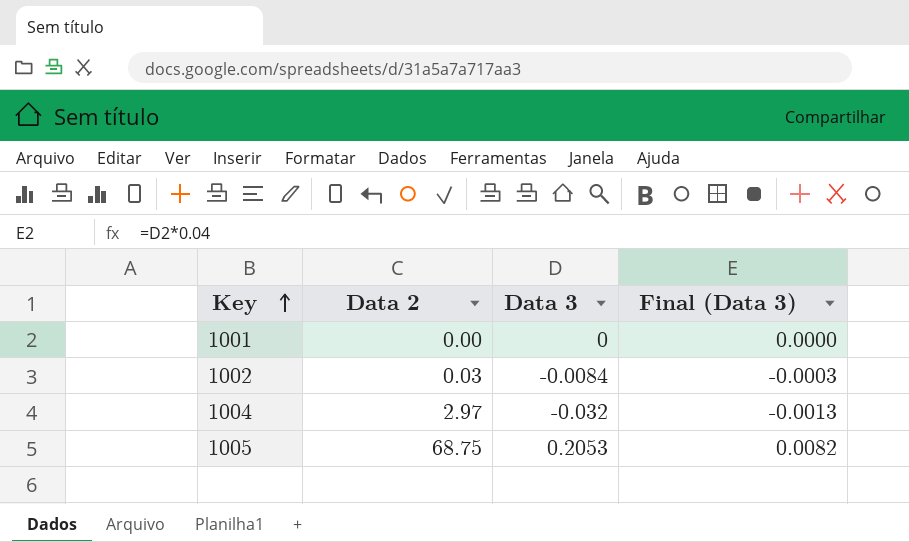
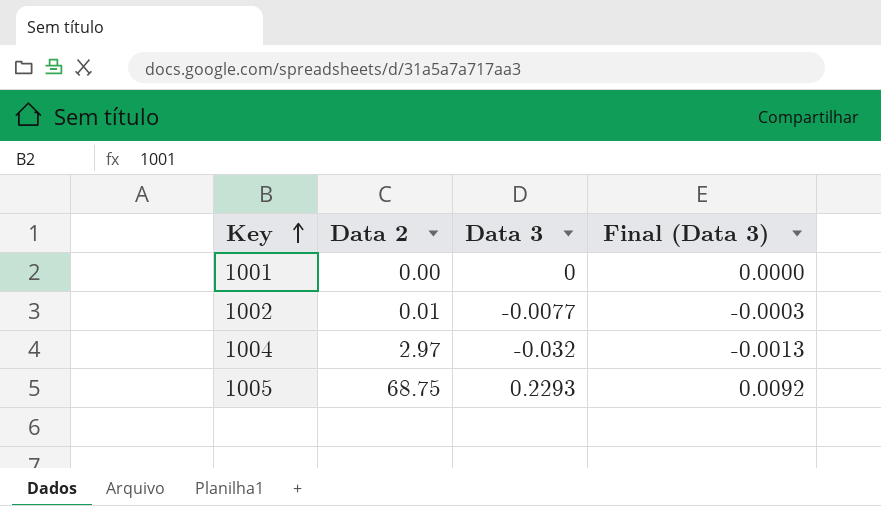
1002 | Data 2: 0.03 -> 0.01
1002 | Data 3: -0.0084 -> -0.0077
1005 | Data 3: 0.2053 -> 0.2293
1005 | Final (Data 3): 0.0082 -> 0.0092

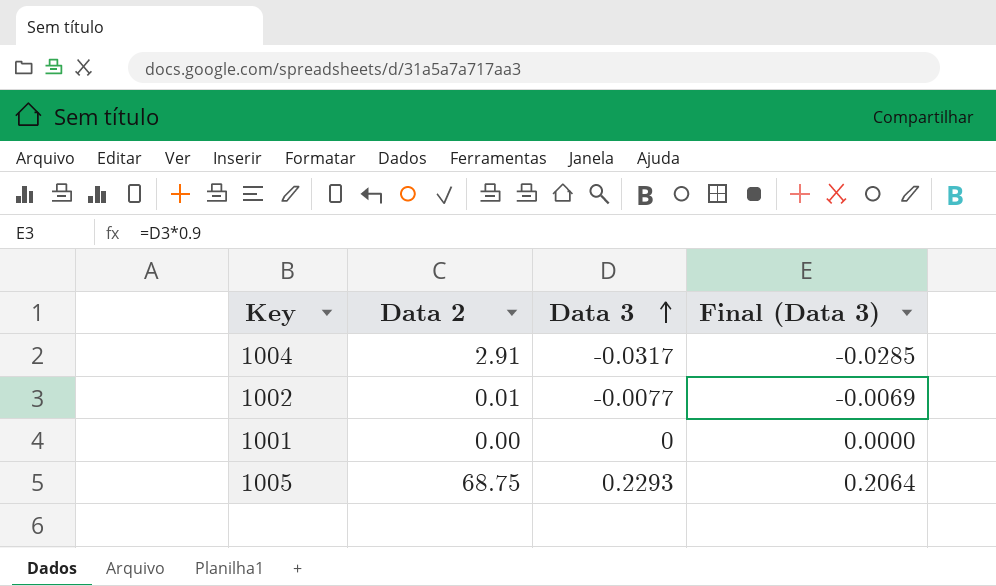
row order: Key ascending -> Data 3 ascending
column Final (Data 3) | formula: [Data 3] * 0.04 -> [Data 3] * 0.9
1004 | Data 2: 2.97 -> 2.91
1004 | Data 3: -0.032 -> -0.0317

